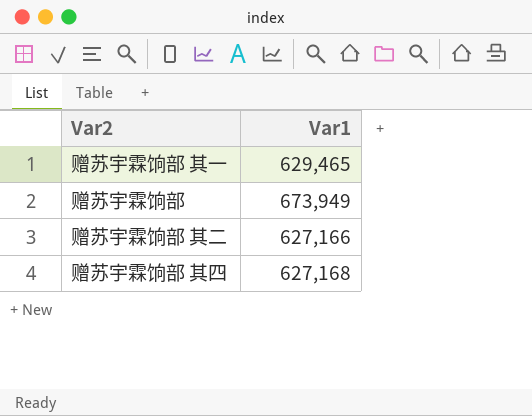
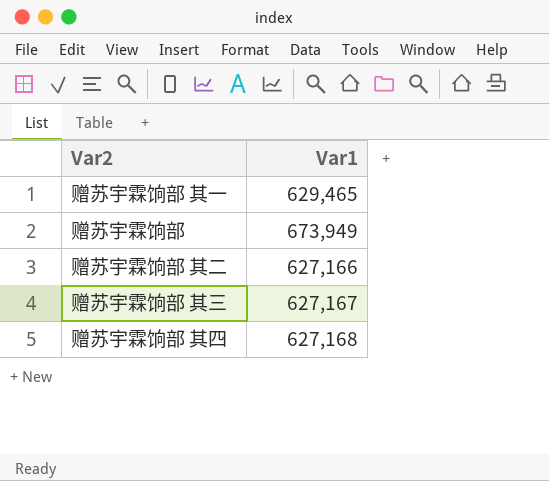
row 赠苏宇霖饷部 其三: none -> 627,167

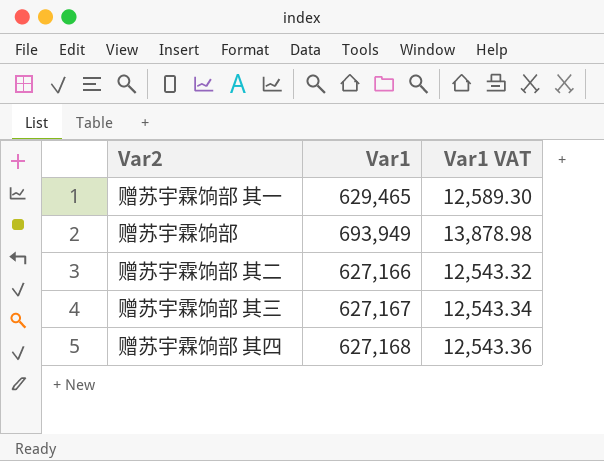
column Var1 VAT | formula: none -> [Var1] * 0.02
赠苏宇霖饷部 | Var1: 673,949 -> 693,949

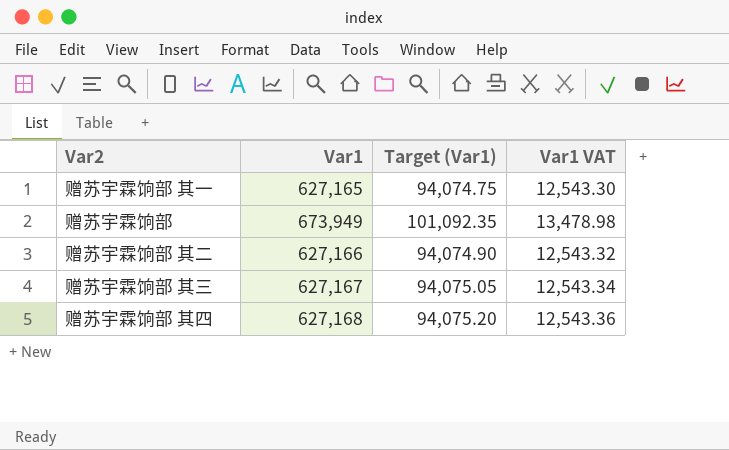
column Target (Var1) | formula: none -> [Var1] * 0.15
赠苏宇霖饷部 其一 | Var1: 629,465 -> 627,165
赠苏宇霖饷部 其一 | Var1 VAT: 12,589.30 -> 12,543.30
赠苏宇霖饷部 | Var1: 693,949 -> 673,949
赠苏宇霖饷部 | Var1 VAT: 13,878.98 -> 13,478.98

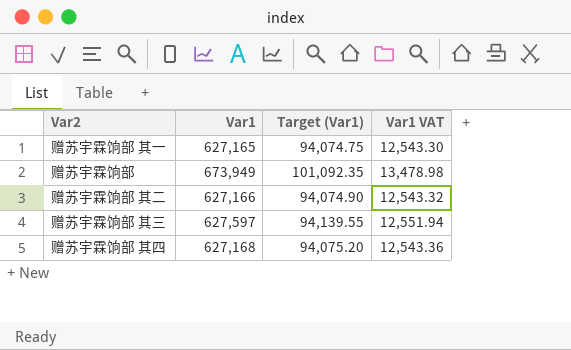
赠苏宇霖饷部 其三 | Var1: 627,167 -> 627,597
赠苏宇霖饷部 其三 | Target (Var1): 94,075.05 -> 94,139.55
赠苏宇霖饷部 其三 | Var1 VAT: 12,543.34 -> 12,551.94

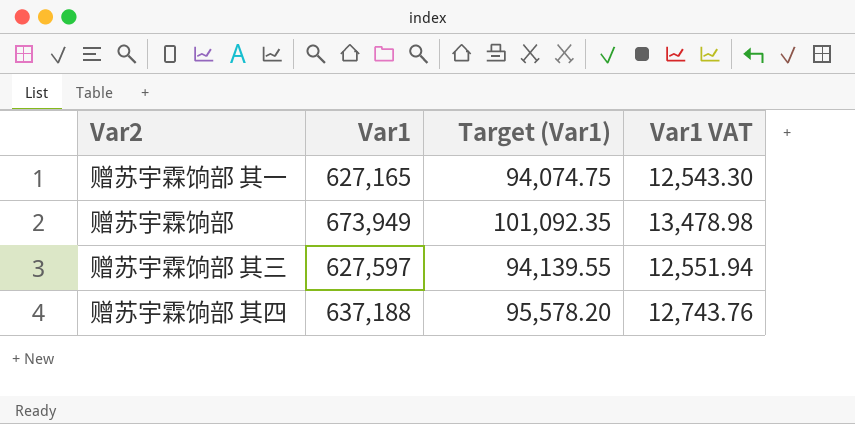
row 赠苏宇霖饷部 其二: 627,166 | 94,074.90 | 12,543.32 -> none
赠苏宇霖饷部 其四 | Var1: 627,168 -> 637,188
赠苏宇霖饷部 其四 | Target (Var1): 94,075.20 -> 95,578.20
赠苏宇霖饷部 其四 | Var1 VAT: 12,543.36 -> 12,743.76

